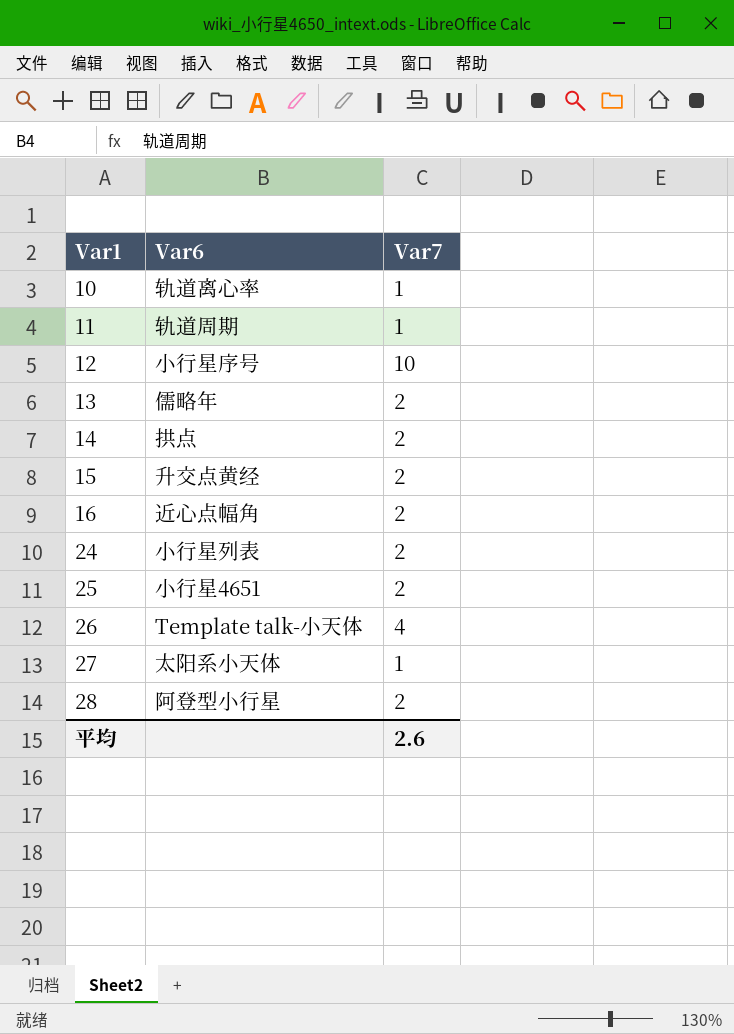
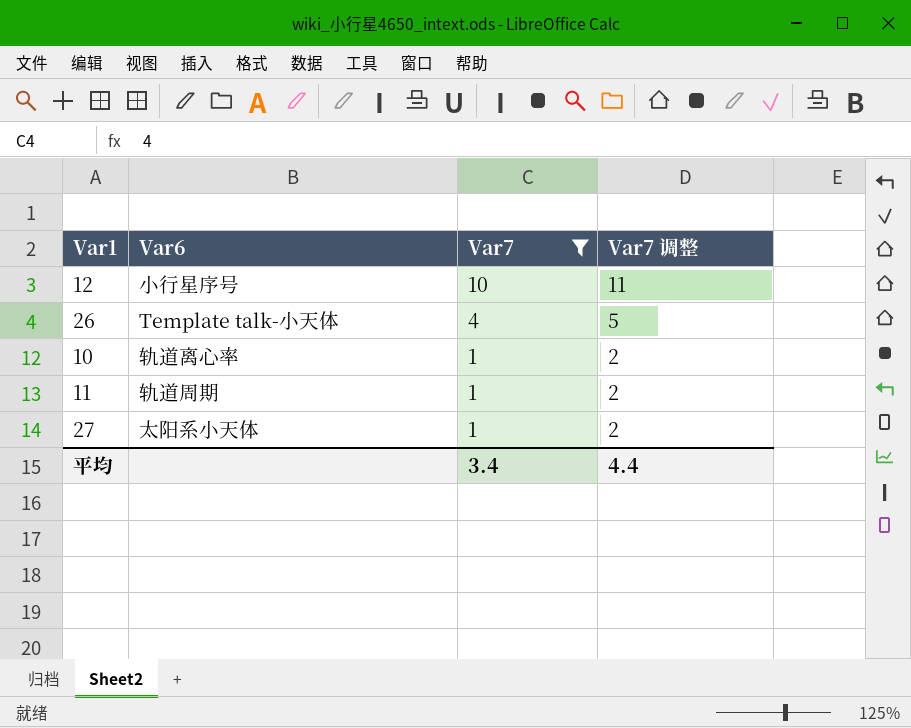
filter: none -> Var7 != 2
row order: Var1 ascending -> Var7 descending
column Var7 调整 | formula: none -> [Var7] + 1
平均 | Var7: 2.6 -> 3.4

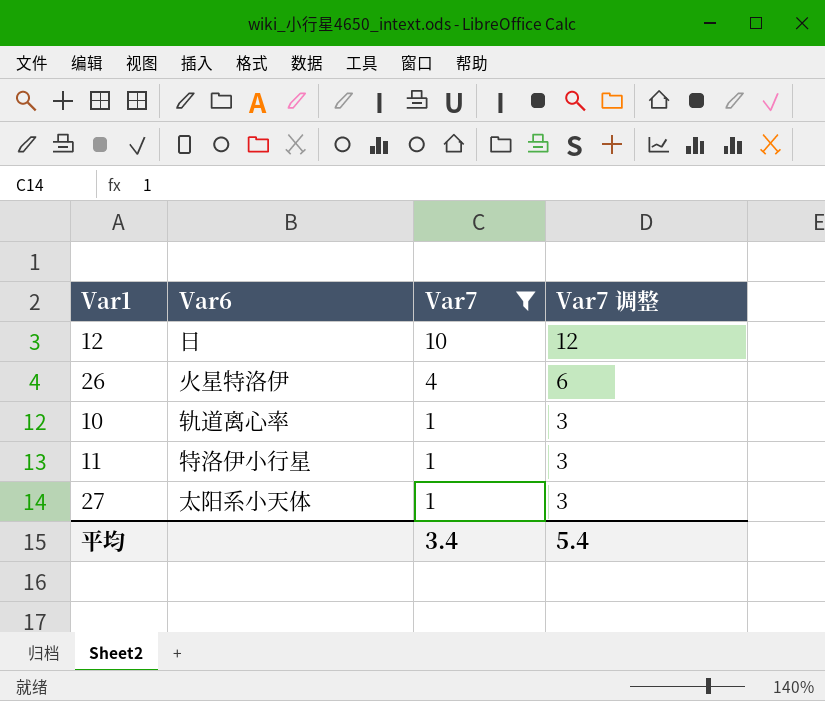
column Var7 调整 | formula: [Var7] + 1 -> [Var7] + 2
12 | Var6: 小行星序号 -> 日
26 | Var6: Template talk-小天体 -> 火星特洛伊
11 | Var6: 轨道周期 -> 特洛伊小行星
平均 | Var7 调整: 4.4 -> 5.4

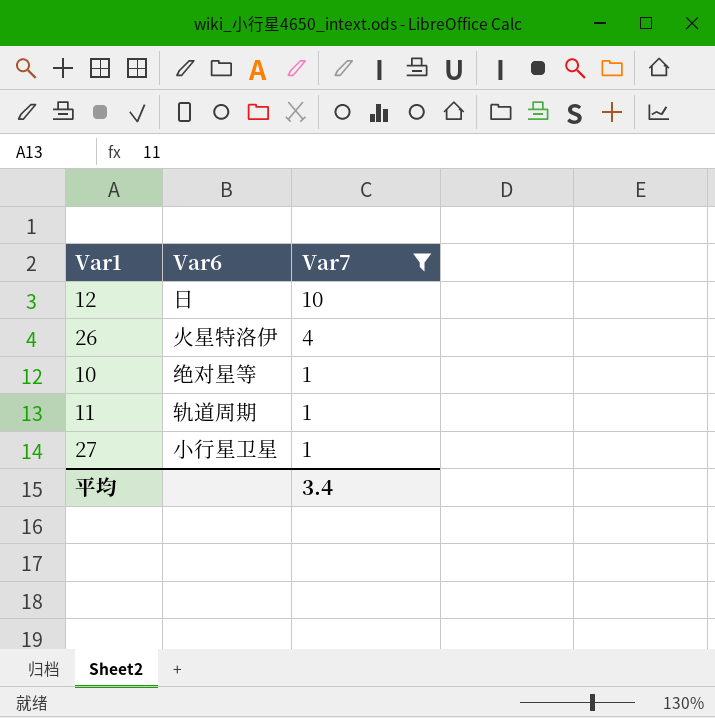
column Var7 调整 | formula: [Var7] + 2 -> none
10 | Var6: 轨道离心率 -> 绝对星等
11 | Var6: 特洛伊小行星 -> 轨道周期
27 | Var6: 太阳系小天体 -> 小行星卫星

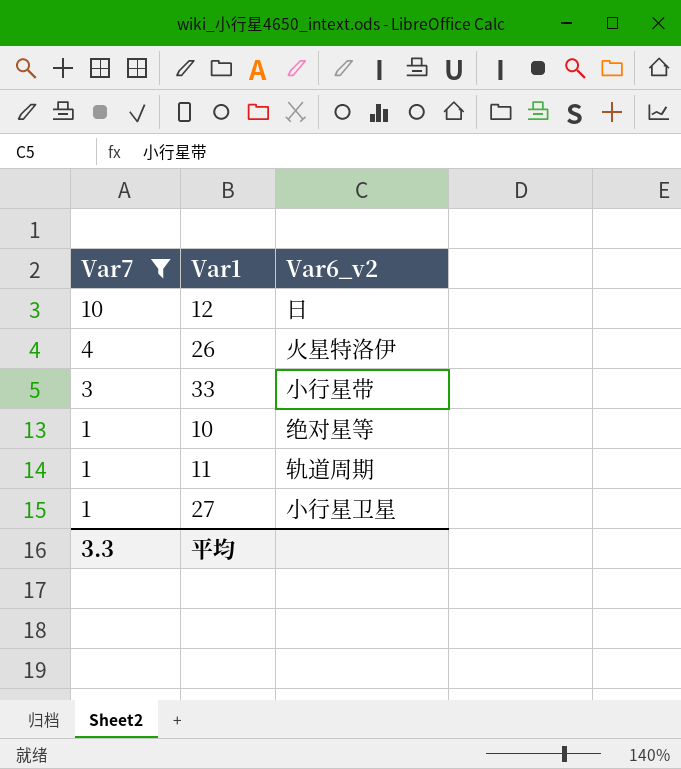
column Var7 | position: 3 -> 1
column name: Var6 -> Var6_v2
row 33: none -> 3 | 小行星带
平均 | Var7: 3.4 -> 3.3

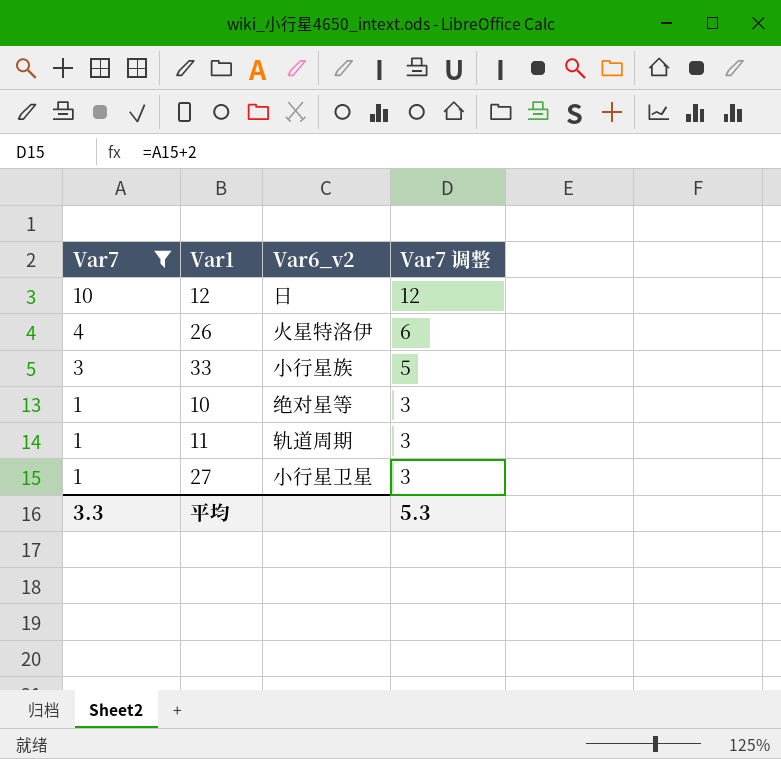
column Var7 调整 | formula: none -> [Var7] + 2
33 | Var6_v2: 小行星带 -> 小行星族

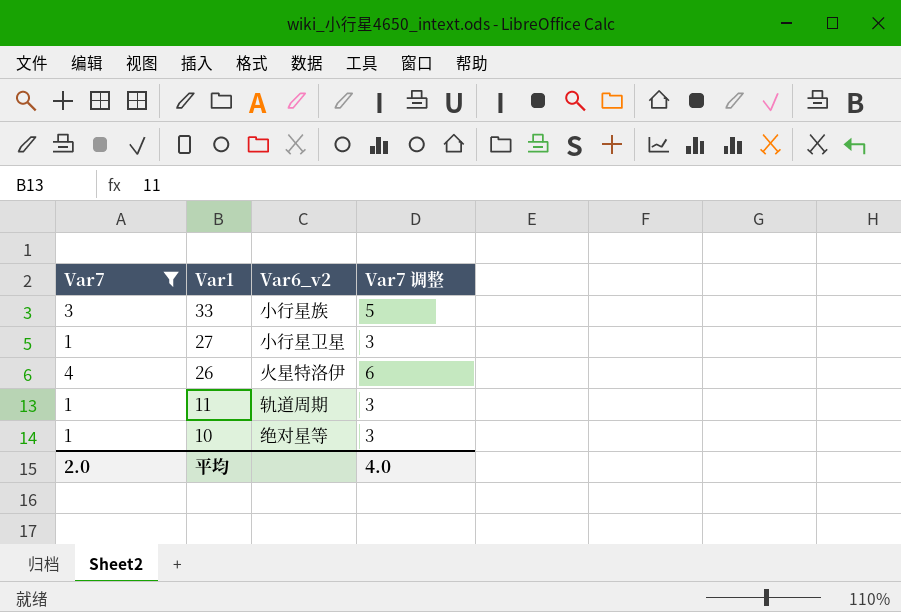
row order: Var7 descending -> Var1 descending
row 12: 10 | 日 | 12 -> none
平均 | Var7: 3.3 -> 2.0
平均 | Var7 调整: 5.3 -> 4.0

